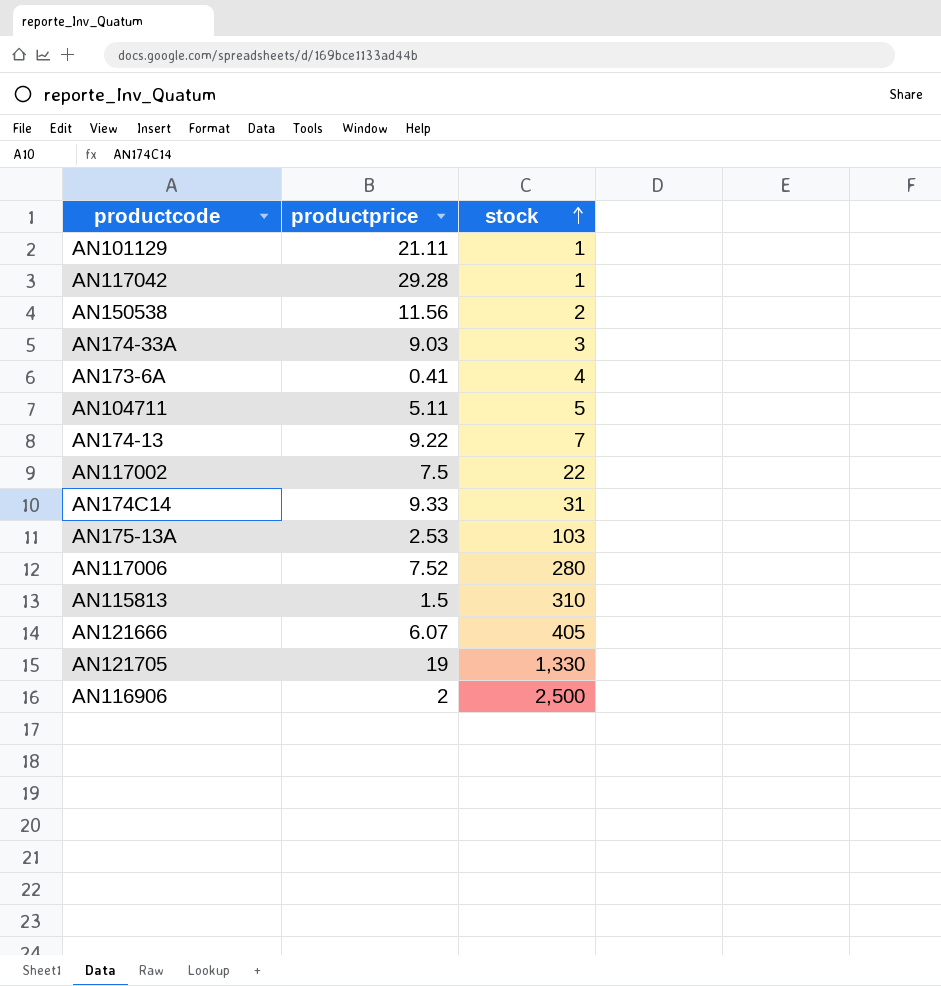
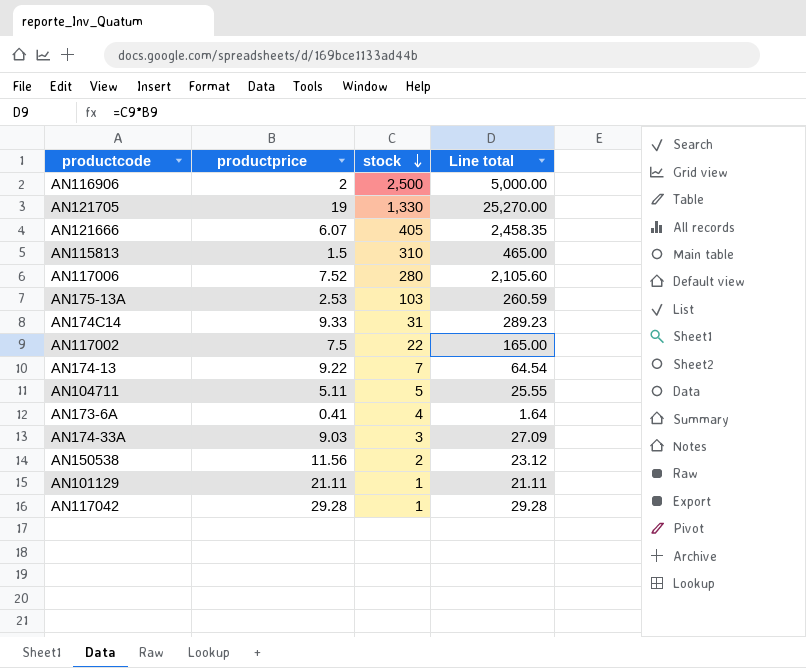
row order: stock ascending -> stock descending
column Line total | formula: none -> [productprice] * [stock]

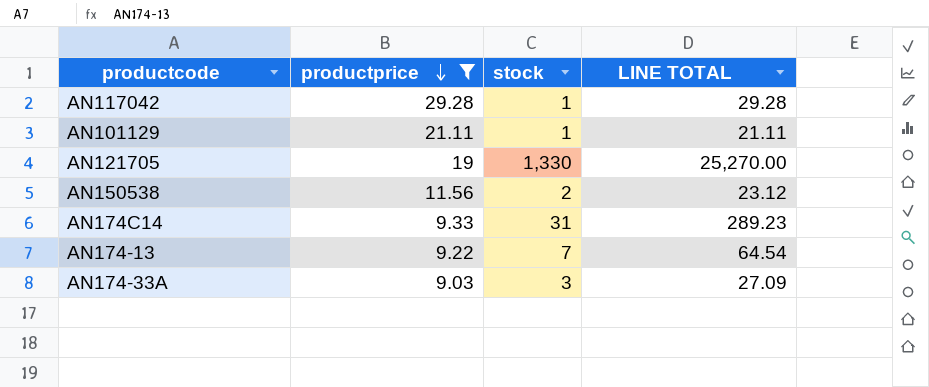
filter: none -> productprice >= 9.03
row order: stock descending -> productprice descending
column name: Line total -> LINE TOTAL

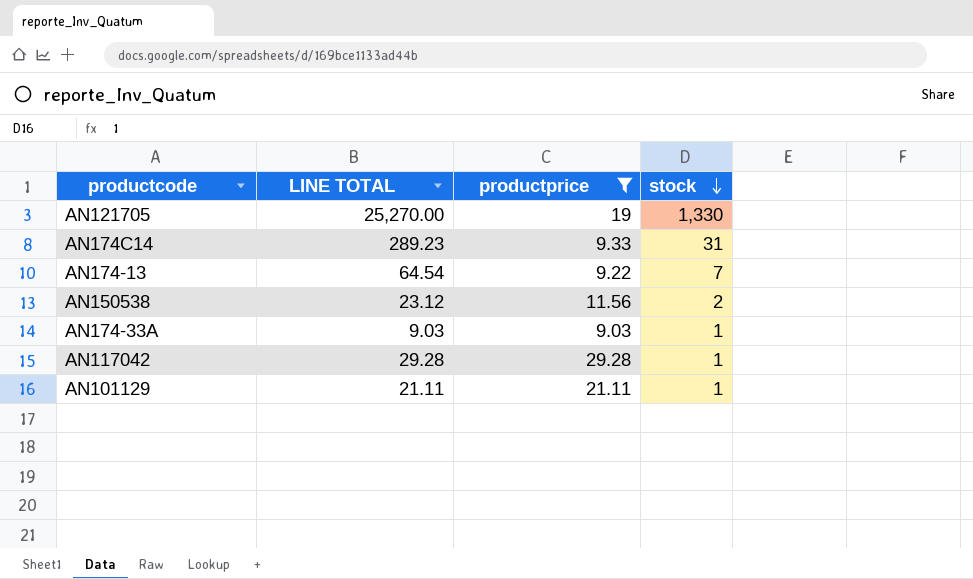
row order: productprice descending -> stock descending
column LINE TOTAL | position: 4 -> 2
AN174-33A | LINE TOTAL: 27.09 -> 9.03
AN174-33A | stock: 3 -> 1

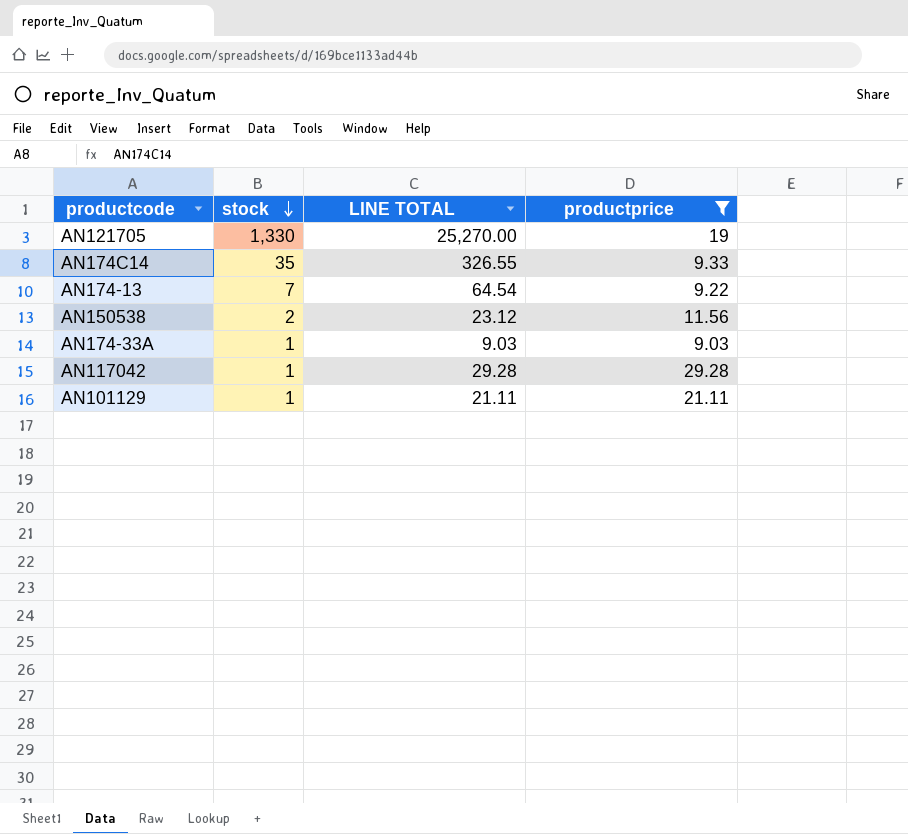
column stock | position: 4 -> 2
AN174C14 | stock: 31 -> 35
AN174C14 | LINE TOTAL: 289.23 -> 326.55

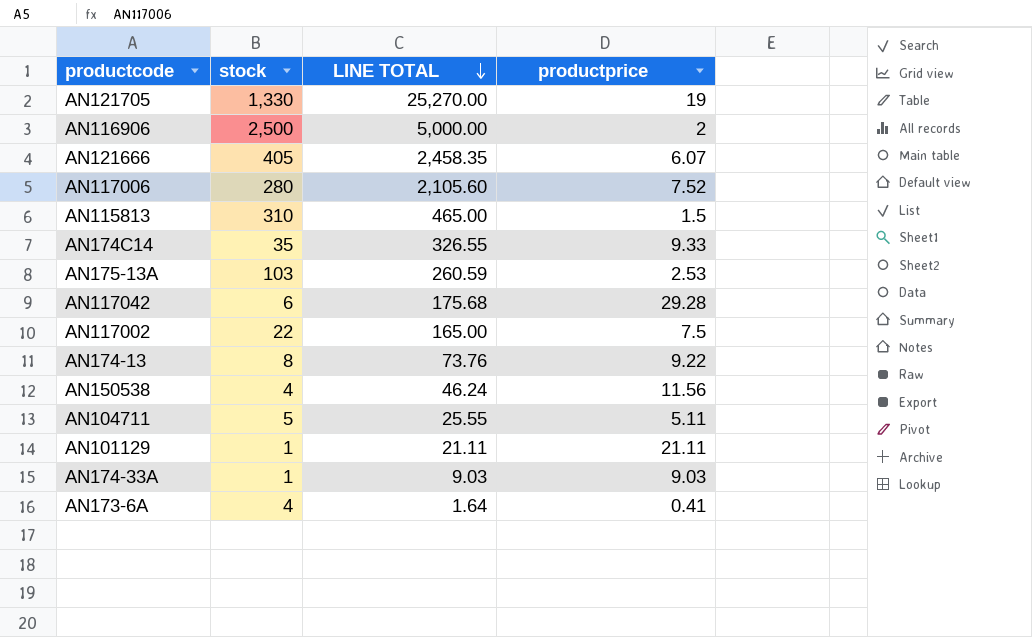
filter: productprice >= 9.03 -> none
row order: stock descending -> LINE TOTAL descending
AN117042 | stock: 1 -> 6
AN117042 | LINE TOTAL: 29.28 -> 175.68
AN174-13 | stock: 7 -> 8
AN174-13 | LINE TOTAL: 64.54 -> 73.76
AN150538 | stock: 2 -> 4
AN150538 | LINE TOTAL: 23.12 -> 46.24

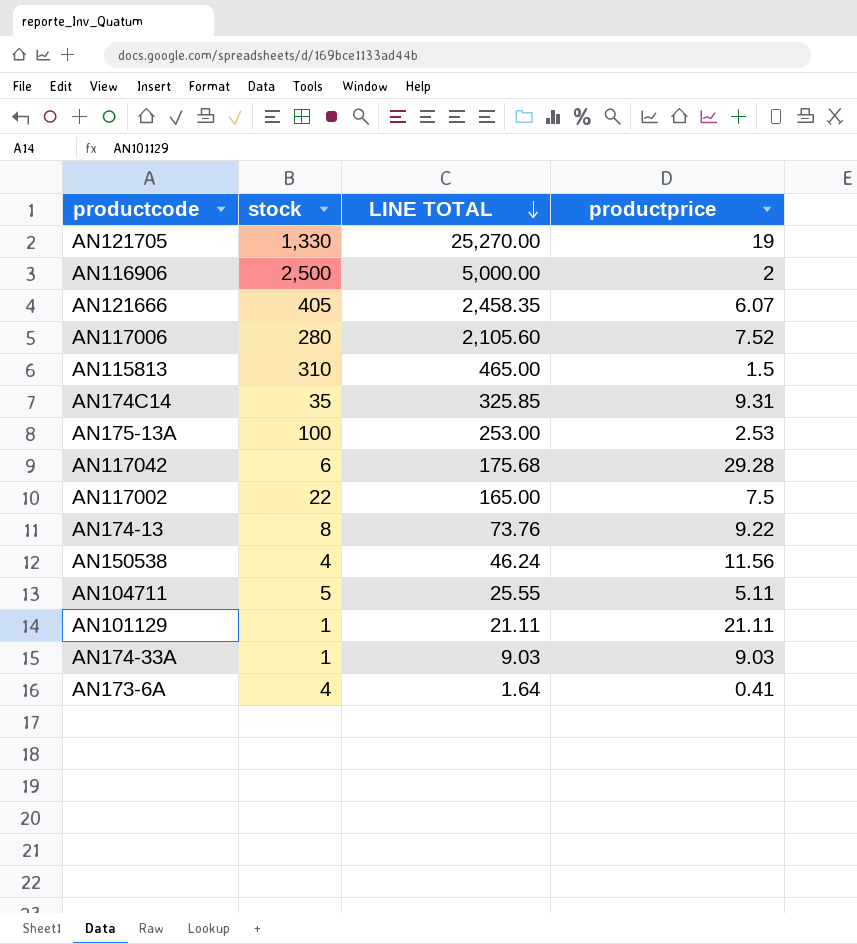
AN174C14 | LINE TOTAL: 326.55 -> 325.85
AN174C14 | productprice: 9.33 -> 9.31
AN175-13A | stock: 103 -> 100
AN175-13A | LINE TOTAL: 260.59 -> 253.00

